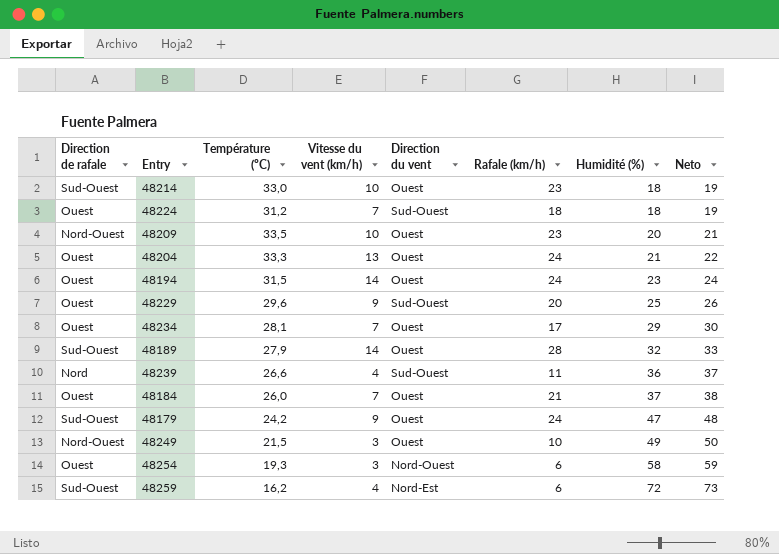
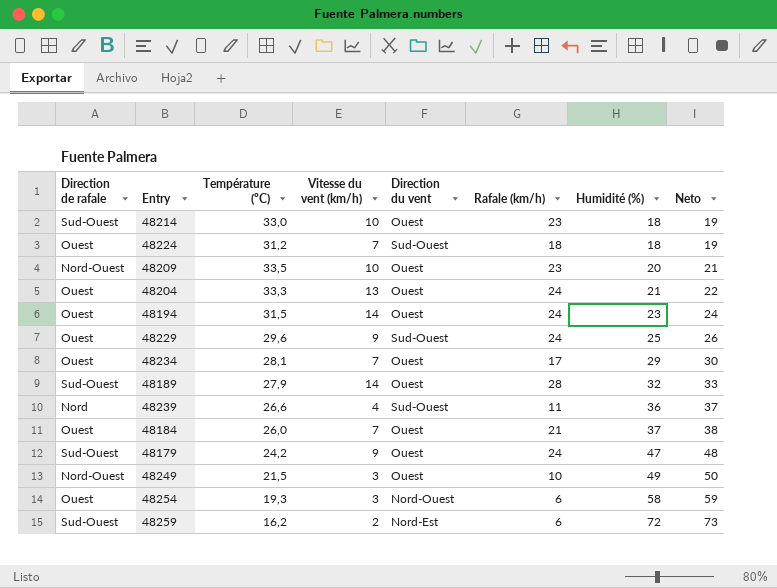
48229 | Rafale (km/h): 20 -> 24
48259 | Vitesse du vent (km/h): 4 -> 2

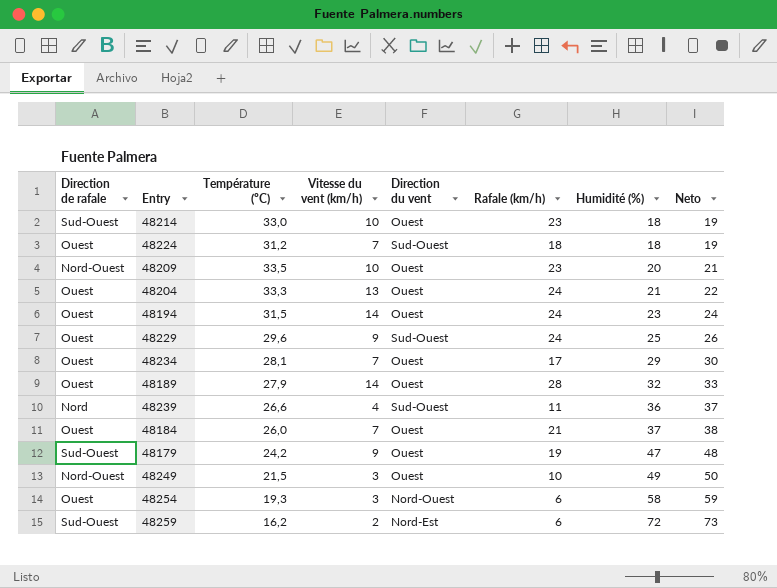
48189 | Direction de rafale: Sud-Ouest -> Ouest
48179 | Rafale (km/h): 24 -> 19

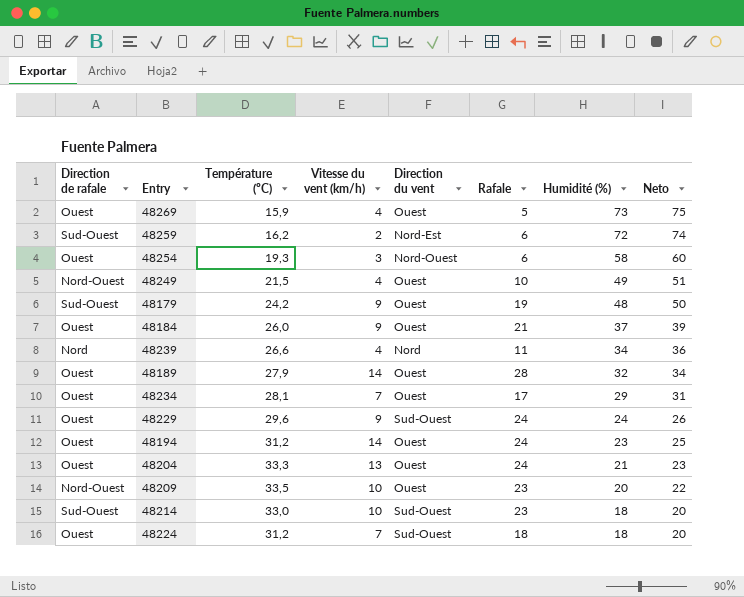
row order: Humidité (%) ascending -> Humidité (%) descending
column name: Rafale (km/h) -> Rafale
column Neto | formula: [Humidité (%)] + 1 -> [Humidité (%)] + 2
row 48269: none -> Ouest | 15,9 | 4 | Ouest | 5 | 73 | 75
48249 | Vitesse du vent (km/h): 3 -> 4
48179 | Humidité (%): 47 -> 48
48184 | Vitesse du vent (km/h): 7 -> 9
48239 | Direction du vent: Sud-Ouest -> Nord
48239 | Humidité (%): 36 -> 34
48229 | Humidité (%): 25 -> 24
48194 | Température (ºC): 31,5 -> 31,2
48214 | Direction du vent: Ouest -> Sud-Ouest

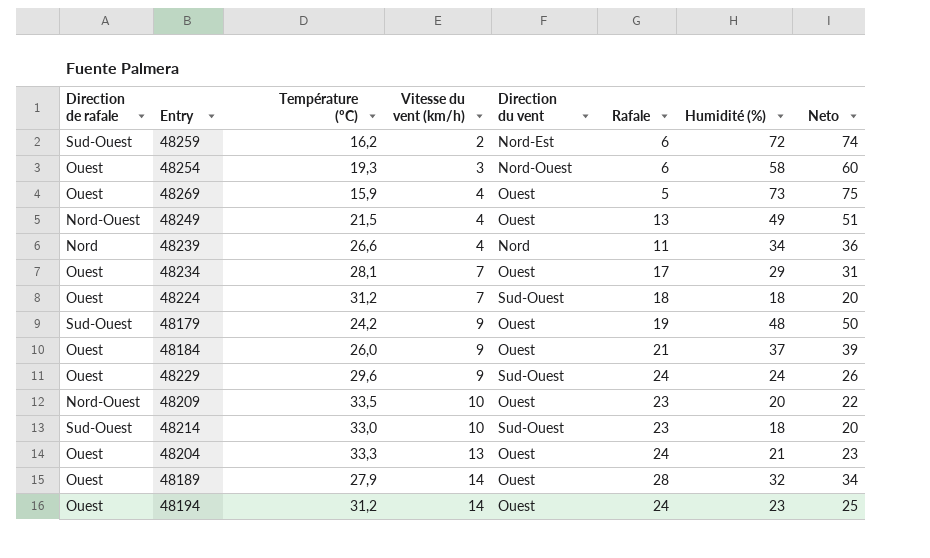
row order: Humidité (%) descending -> Vitesse du vent (km/h) ascending
48249 | Rafale: 10 -> 13

